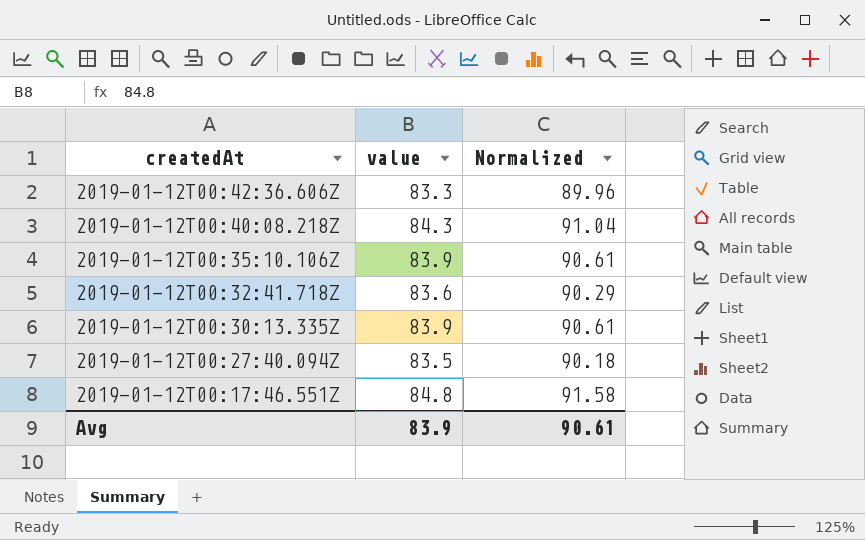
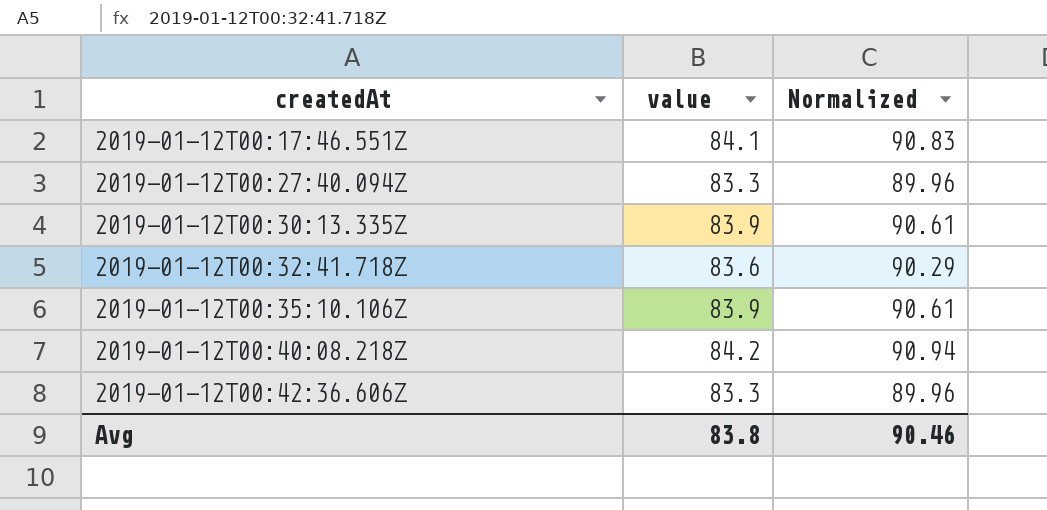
row order: createdAt descending -> createdAt ascending
2019-01-12T00:17:46.551Z | value: 84.8 -> 84.1
2019-01-12T00:17:46.551Z | Normalized: 91.58 -> 90.83
2019-01-12T00:27:40.094Z | value: 83.5 -> 83.3
2019-01-12T00:27:40.094Z | Normalized: 90.18 -> 89.96
2019-01-12T00:40:08.218Z | value: 84.3 -> 84.2
2019-01-12T00:40:08.218Z | Normalized: 91.04 -> 90.94
Avg | value: 83.9 -> 83.8
Avg | Normalized: 90.61 -> 90.46

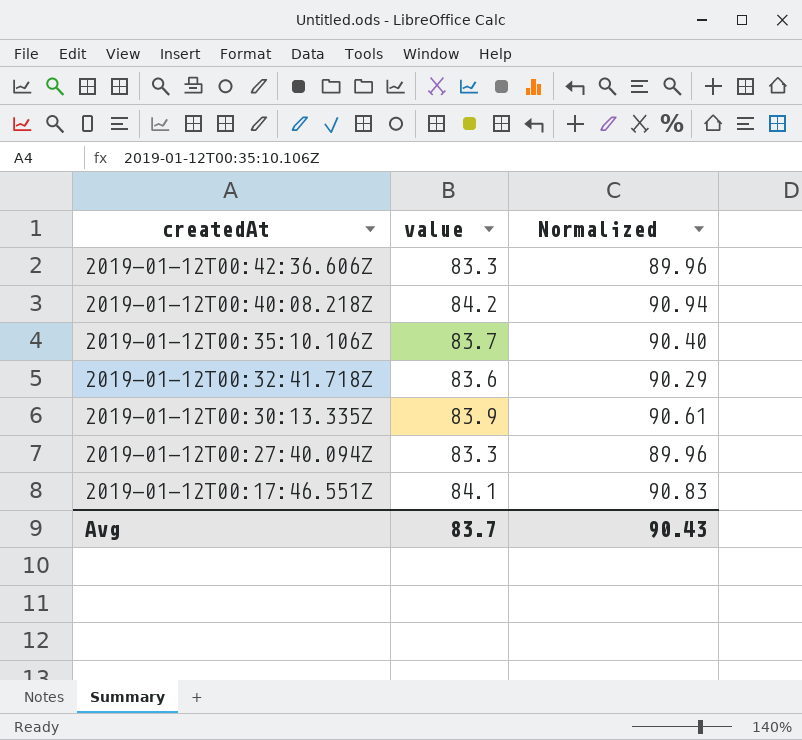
row order: createdAt ascending -> createdAt descending
2019-01-12T00:35:10.106Z | value: 83.9 -> 83.7
2019-01-12T00:35:10.106Z | Normalized: 90.61 -> 90.40
Avg | value: 83.8 -> 83.7
Avg | Normalized: 90.46 -> 90.43

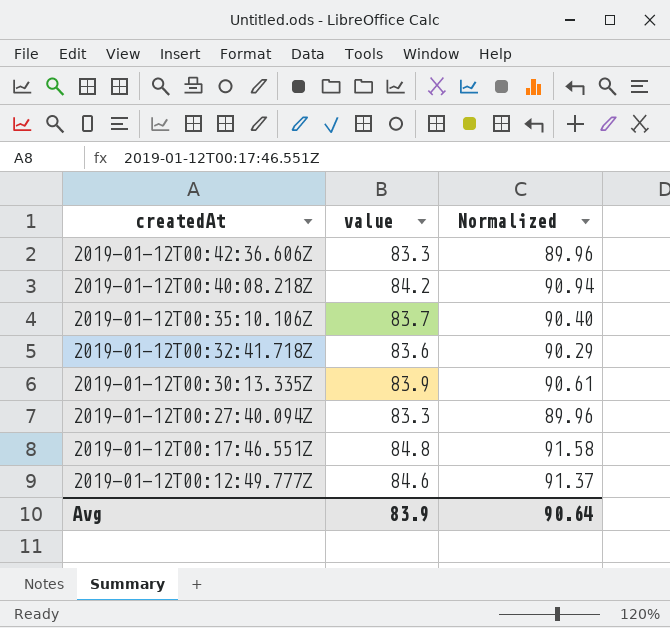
2019-01-12T00:17:46.551Z | value: 84.1 -> 84.8
2019-01-12T00:17:46.551Z | Normalized: 90.83 -> 91.58
row 2019-01-12T00:12:49.777Z: none -> 84.6 | 91.37
Avg | value: 83.7 -> 83.9
Avg | Normalized: 90.43 -> 90.64

